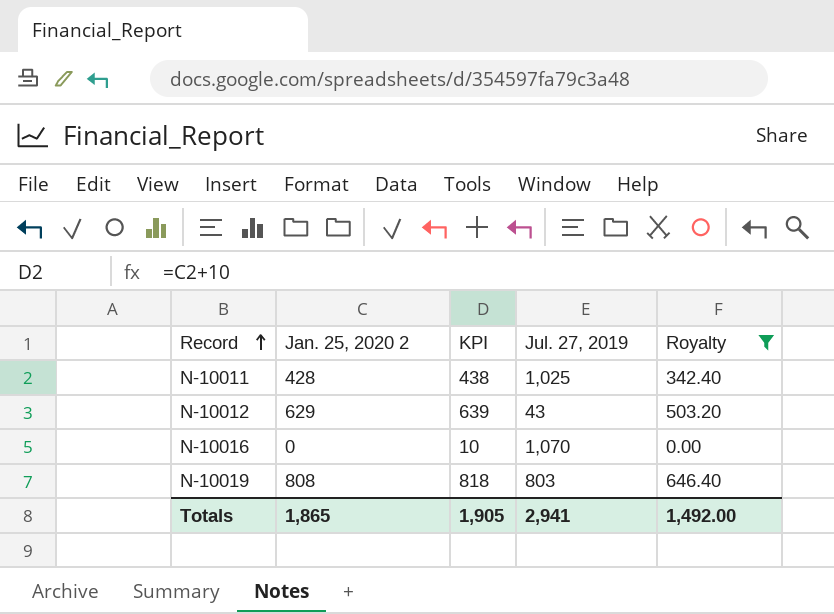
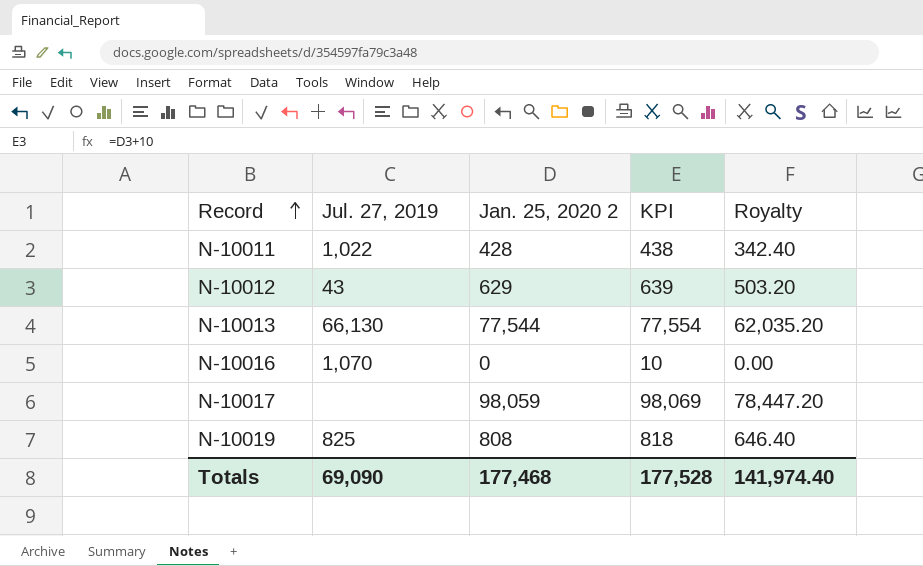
filter: Royalty <= 646.40 -> none
column Jul. 27, 2019 | position: 4 -> 2
N-10011 | Jul. 27, 2019: 1,025 -> 1,022
N-10019 | Jul. 27, 2019: 803 -> 825
Totals | Jul. 27, 2019: 2,941 -> 69,090
Totals | Jan. 25, 2020 2: 1,865 -> 177,468
Totals | KPI: 1,905 -> 177,528
Totals | Royalty: 1,492.00 -> 141,974.40

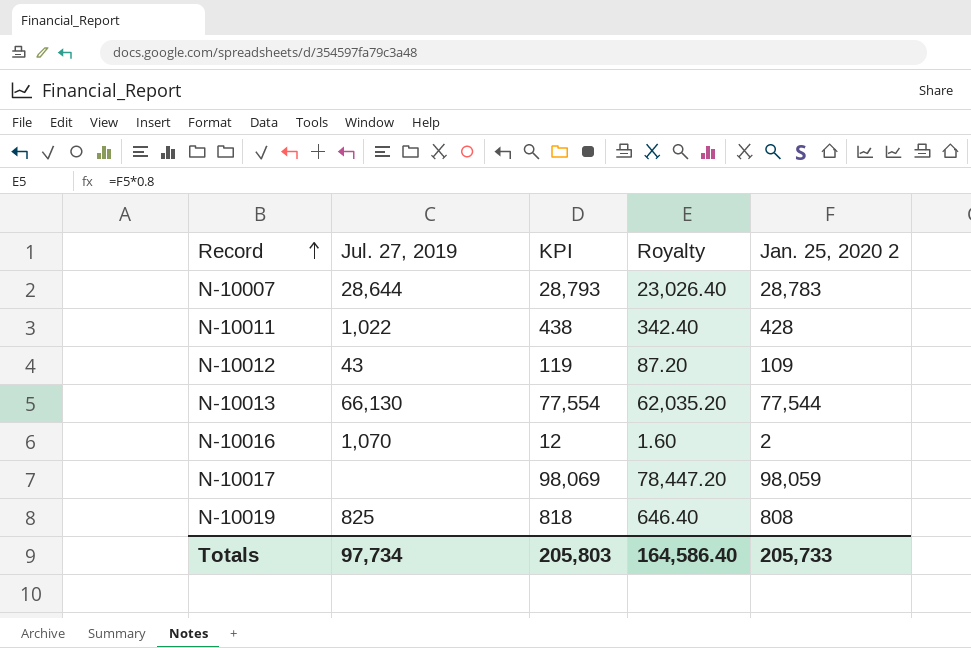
column Jan. 25, 2020 2 | position: 3 -> 5
row N-10007: none -> 28,644 | 28,793 | 23,026.40 | 28,783
N-10012 | KPI: 639 -> 119
N-10012 | Royalty: 503.20 -> 87.20
N-10012 | Jan. 25, 2020 2: 629 -> 109
N-10016 | KPI: 10 -> 12
N-10016 | Royalty: 0.00 -> 1.60
N-10016 | Jan. 25, 2020 2: 0 -> 2
Totals | Jul. 27, 2019: 69,090 -> 97,734
Totals | KPI: 177,528 -> 205,803
Totals | Royalty: 141,974.40 -> 164,586.40
Totals | Jan. 25, 2020 2: 177,468 -> 205,733

